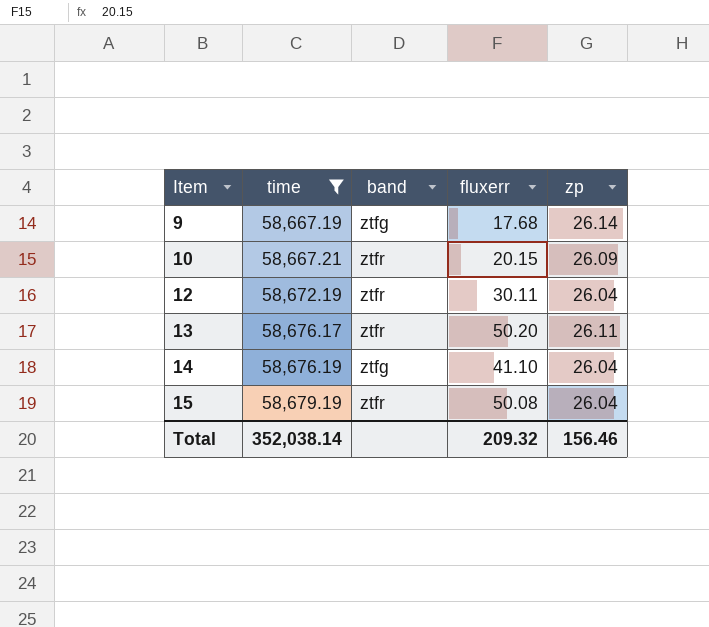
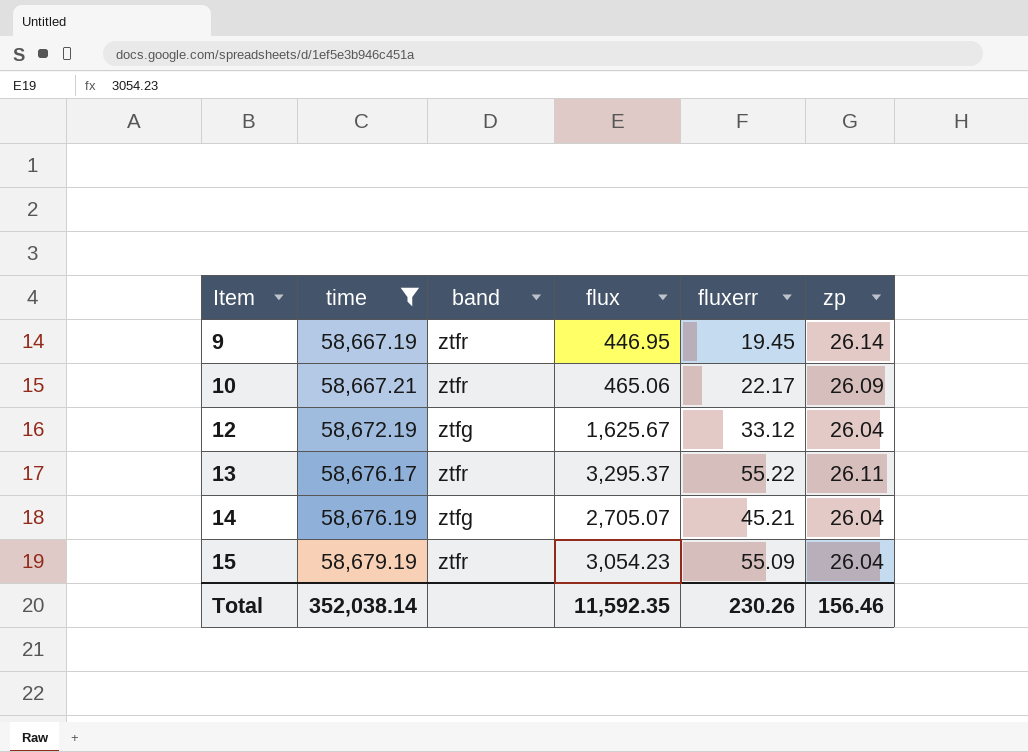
column flux | position: none -> 4
9 | band: ztfg -> ztfr
9 | fluxerr: 17.68 -> 19.45
10 | fluxerr: 20.15 -> 22.17
12 | band: ztfr -> ztfg
12 | fluxerr: 30.11 -> 33.12
13 | fluxerr: 50.20 -> 55.22
14 | fluxerr: 41.10 -> 45.21
15 | fluxerr: 50.08 -> 55.09
Total | fluxerr: 209.32 -> 230.26

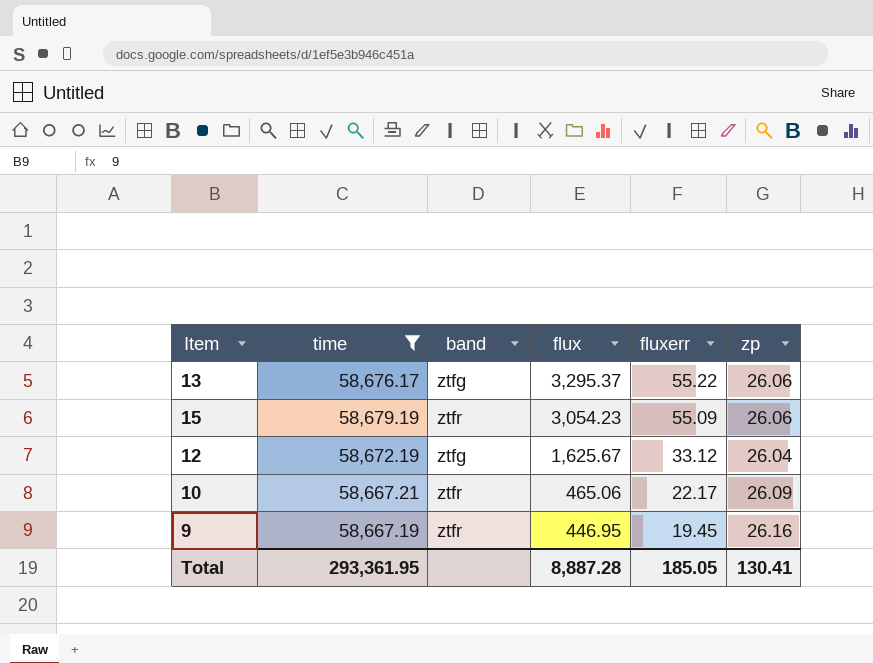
row order: Item ascending -> flux descending
row 14: 58,676.19 | ztfg | 2,705.07 | 45.21 | 26.04 -> none
13 | band: ztfr -> ztfg
13 | zp: 26.11 -> 26.06
15 | zp: 26.04 -> 26.06
9 | zp: 26.14 -> 26.16
Total | time: 352,038.14 -> 293,361.95
Total | flux: 11,592.35 -> 8,887.28
Total | fluxerr: 230.26 -> 185.05
Total | zp: 156.46 -> 130.41

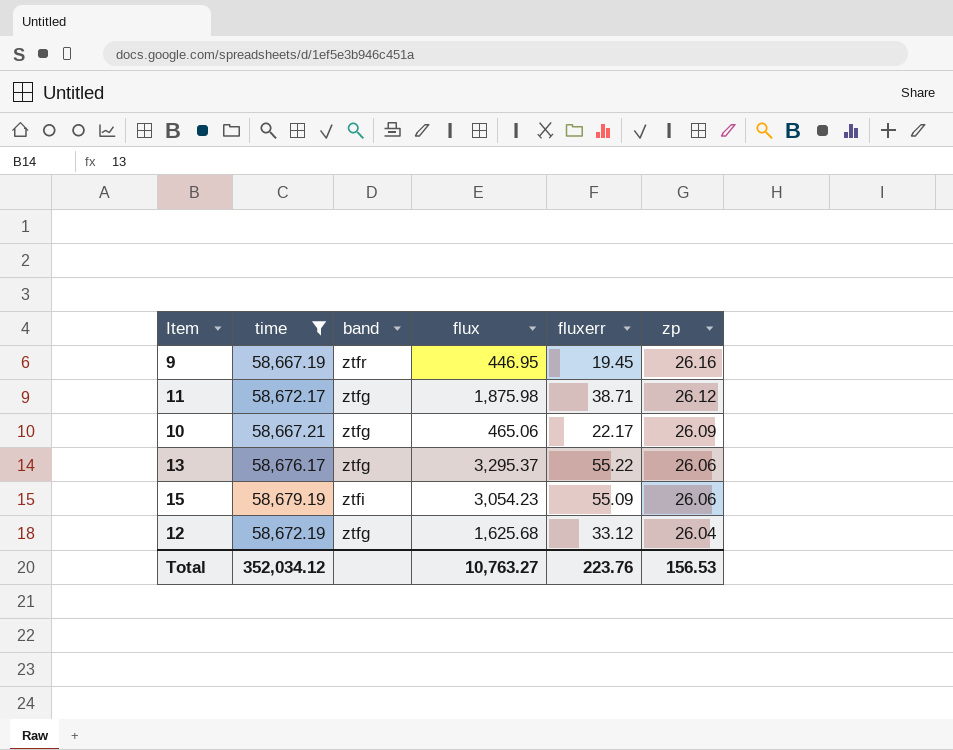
row order: flux descending -> zp descending
row 11: none -> 58,672.17 | ztfg | 1,875.98 | 38.71 | 26.12
10 | band: ztfr -> ztfg
15 | band: ztfr -> ztfi
12 | flux: 1,625.67 -> 1,625.68
Total | time: 293,361.95 -> 352,034.12
Total | flux: 8,887.28 -> 10,763.27
Total | fluxerr: 185.05 -> 223.76
Total | zp: 130.41 -> 156.53

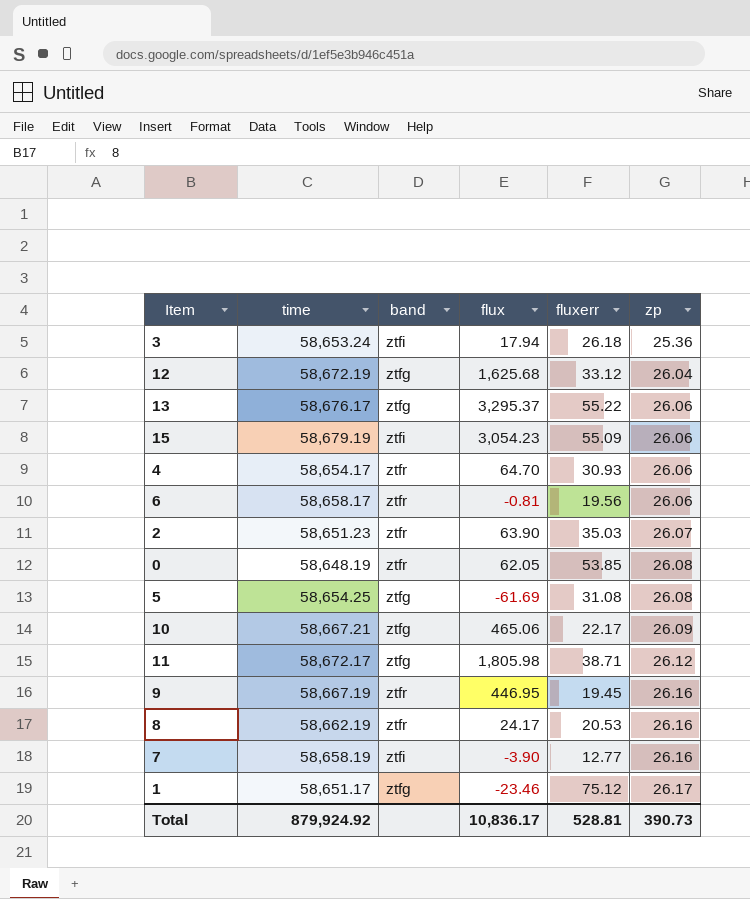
filter: time >= 58,667.19 -> none
row order: zp descending -> zp ascending
11 | flux: 1,875.98 -> 1,805.98
Total | time: 352,034.12 -> 879,924.92
Total | flux: 10,763.27 -> 10,836.17
Total | fluxerr: 223.76 -> 528.81
Total | zp: 156.53 -> 390.73

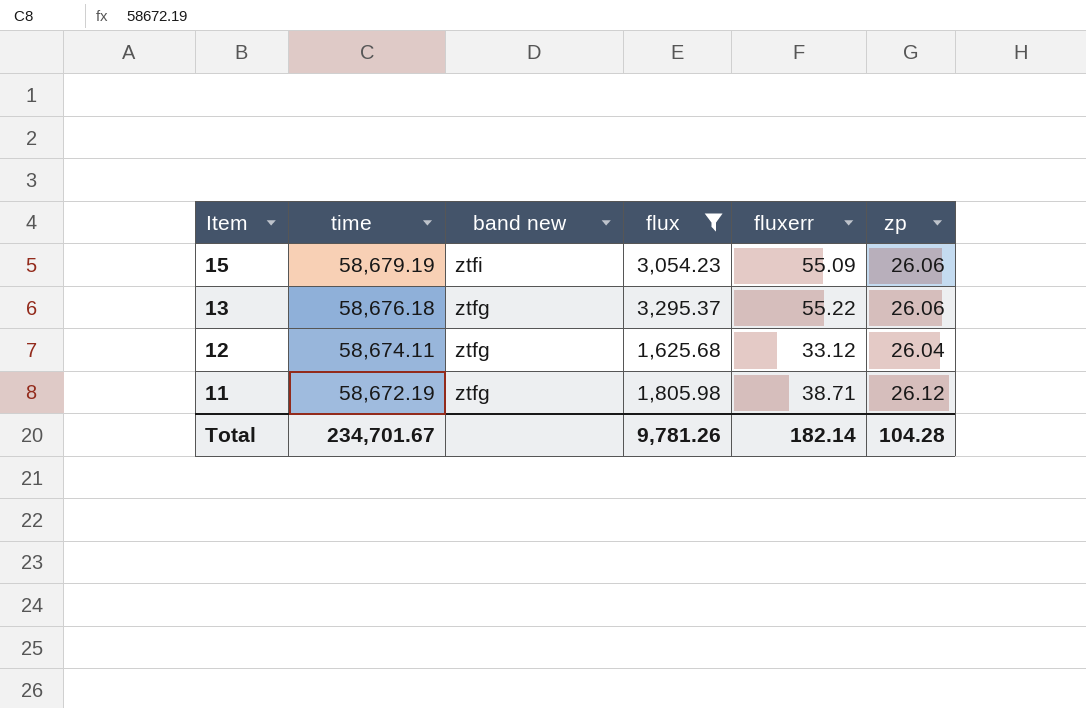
filter: none -> flux >= 1,625.68
row order: zp ascending -> Item descending
column name: band -> band new
13 | time: 58,676.17 -> 58,676.18
12 | time: 58,672.19 -> 58,674.11
11 | time: 58,672.17 -> 58,672.19
Total | time: 879,924.92 -> 234,701.67
Total | flux: 10,836.17 -> 9,781.26
Total | fluxerr: 528.81 -> 182.14
Total | zp: 390.73 -> 104.28

